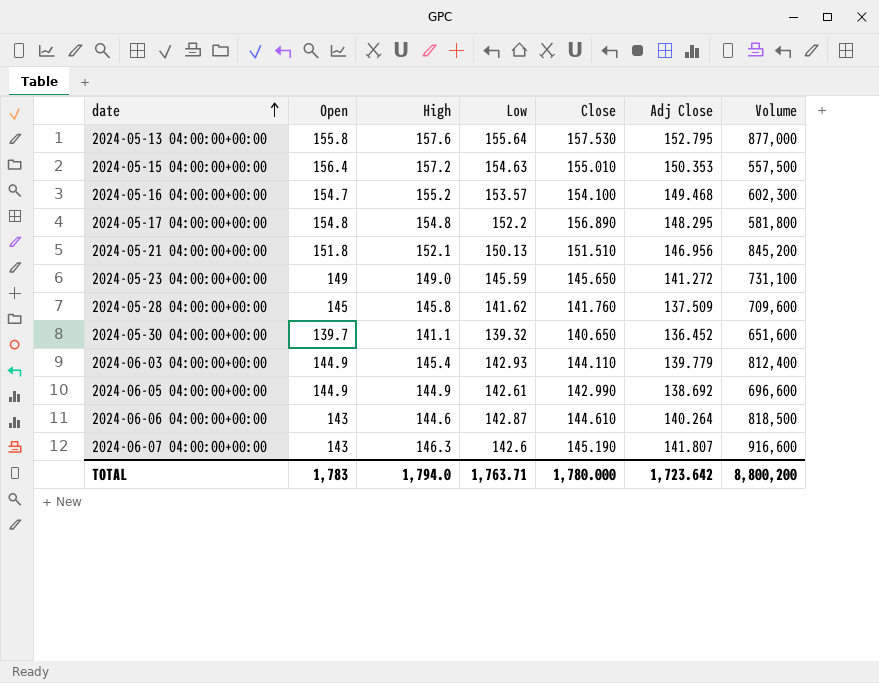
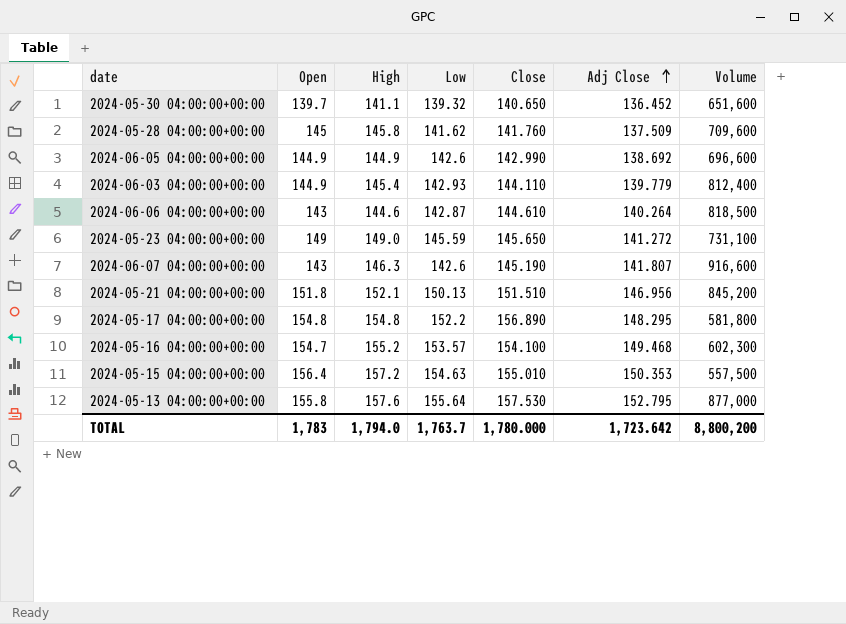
row order: date ascending -> Adj Close ascending
2024-06-05 04:00:00+00:00 | Low: 142.61 -> 142.6
TOTAL | Low: 1,763.71 -> 1,763.7

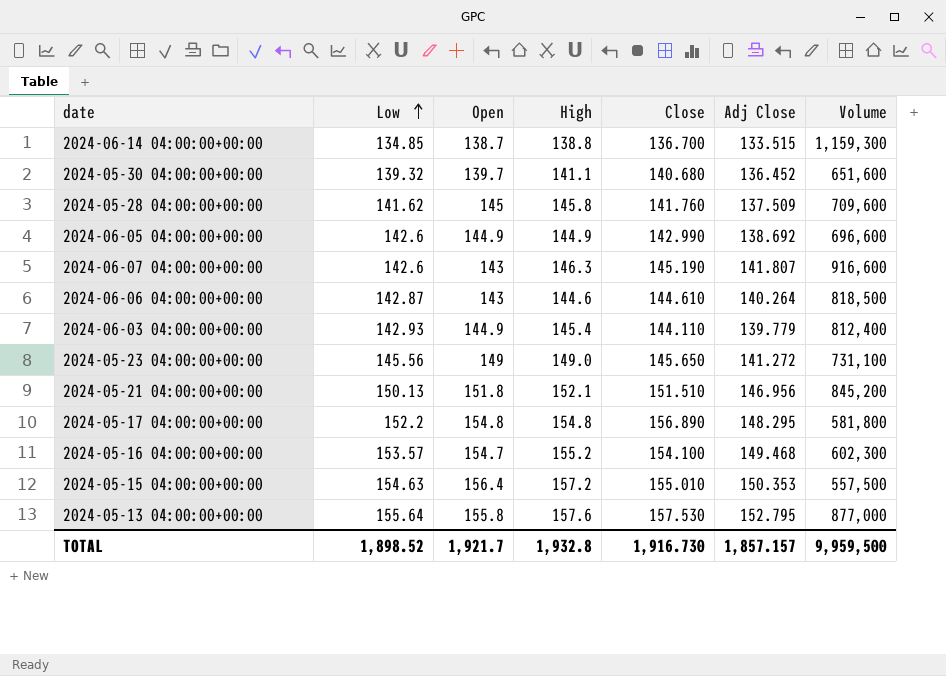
row order: Adj Close ascending -> Low ascending
column Low | position: 4 -> 2
row 2024-06-14 04:00:00+00:00: none -> 134.85 | 138.7 | 138.8 | 136.700 | 133.515 | 1,159,300
2024-05-30 04:00:00+00:00 | Close: 140.650 -> 140.680
2024-05-23 04:00:00+00:00 | Low: 145.59 -> 145.56
TOTAL | Low: 1,763.7 -> 1,898.52
TOTAL | Open: 1,783 -> 1,921.7
TOTAL | High: 1,794.0 -> 1,932.8
TOTAL | Close: 1,780.000 -> 1,916.730
TOTAL | Adj Close: 1,723.642 -> 1,857.157
TOTAL | Volume: 8,800,200 -> 9,959,500

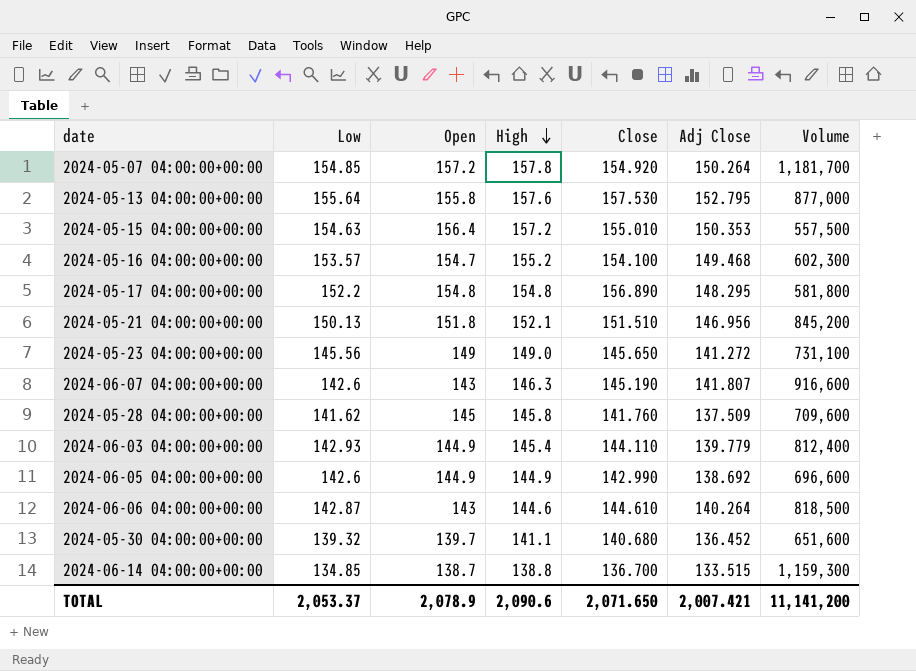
row order: Low ascending -> High descending
row 2024-05-07 04:00:00+00:00: none -> 154.85 | 157.2 | 157.8 | 154.920 | 150.264 | 1,181,700
TOTAL | Low: 1,898.52 -> 2,053.37
TOTAL | Open: 1,921.7 -> 2,078.9
TOTAL | High: 1,932.8 -> 2,090.6
TOTAL | Close: 1,916.730 -> 2,071.650
TOTAL | Adj Close: 1,857.157 -> 2,007.421
TOTAL | Volume: 9,959,500 -> 11,141,200

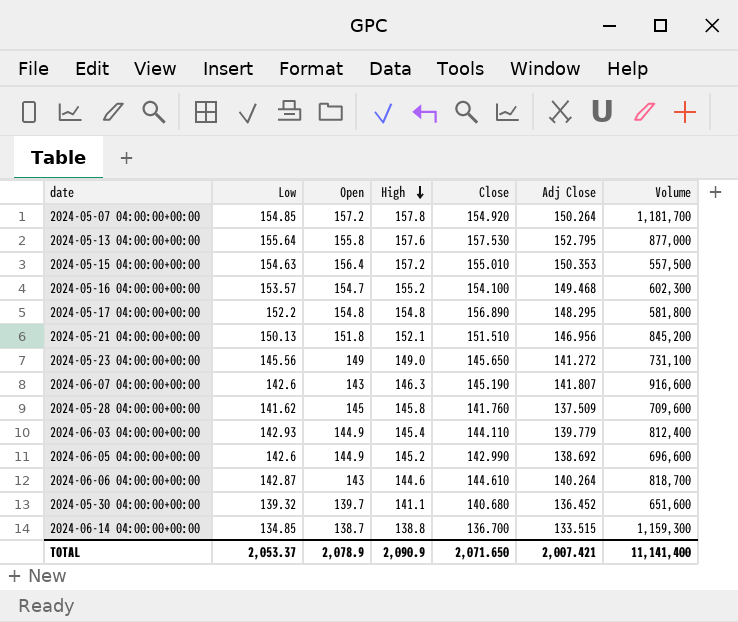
2024-06-05 04:00:00+00:00 | High: 144.9 -> 145.2
2024-06-06 04:00:00+00:00 | Volume: 818,500 -> 818,700
TOTAL | High: 2,090.6 -> 2,090.9
TOTAL | Volume: 11,141,200 -> 11,141,400

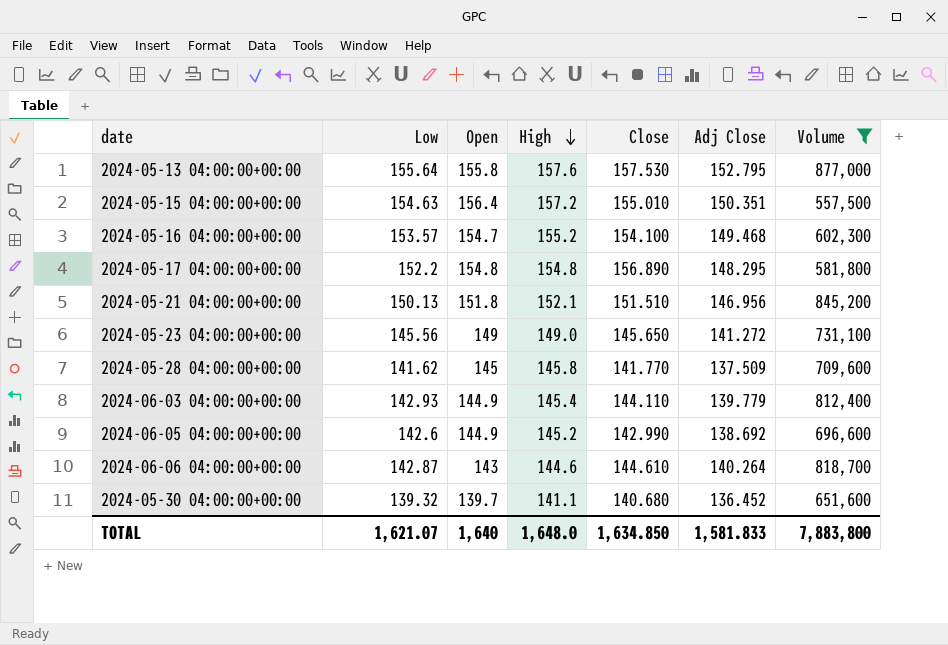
filter: none -> Volume <= 877,000
2024-05-15 04:00:00+00:00 | Adj Close: 150.353 -> 150.351
2024-05-28 04:00:00+00:00 | Close: 141.760 -> 141.770
TOTAL | Low: 2,053.37 -> 1,621.07
TOTAL | Open: 2,078.9 -> 1,640
TOTAL | High: 2,090.9 -> 1,648.0
TOTAL | Close: 2,071.650 -> 1,634.850
TOTAL | Adj Close: 2,007.421 -> 1,581.833
TOTAL | Volume: 11,141,400 -> 7,883,800

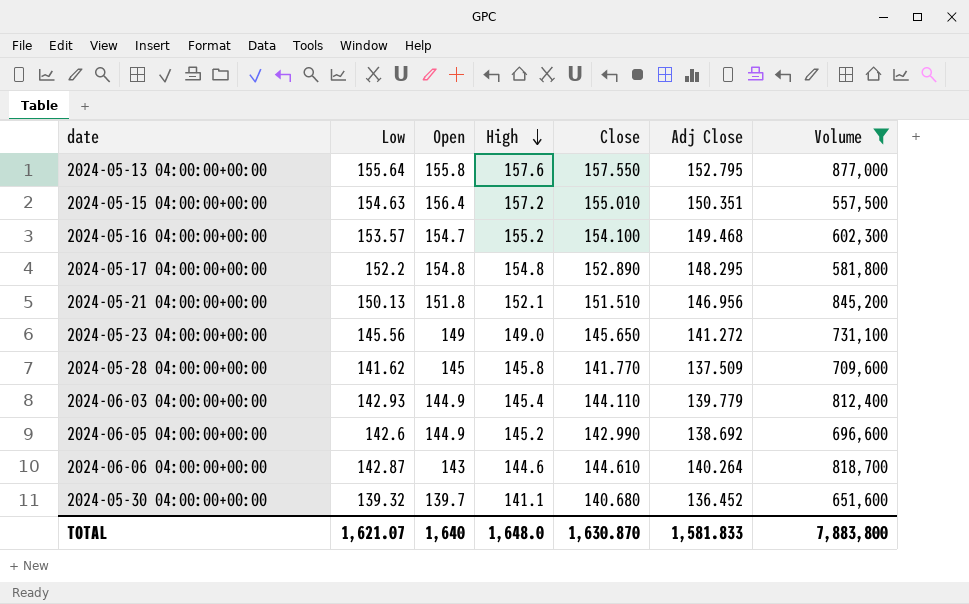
2024-05-13 04:00:00+00:00 | Close: 157.530 -> 157.550
2024-05-17 04:00:00+00:00 | Close: 156.890 -> 152.890
TOTAL | Close: 1,634.850 -> 1,630.870

